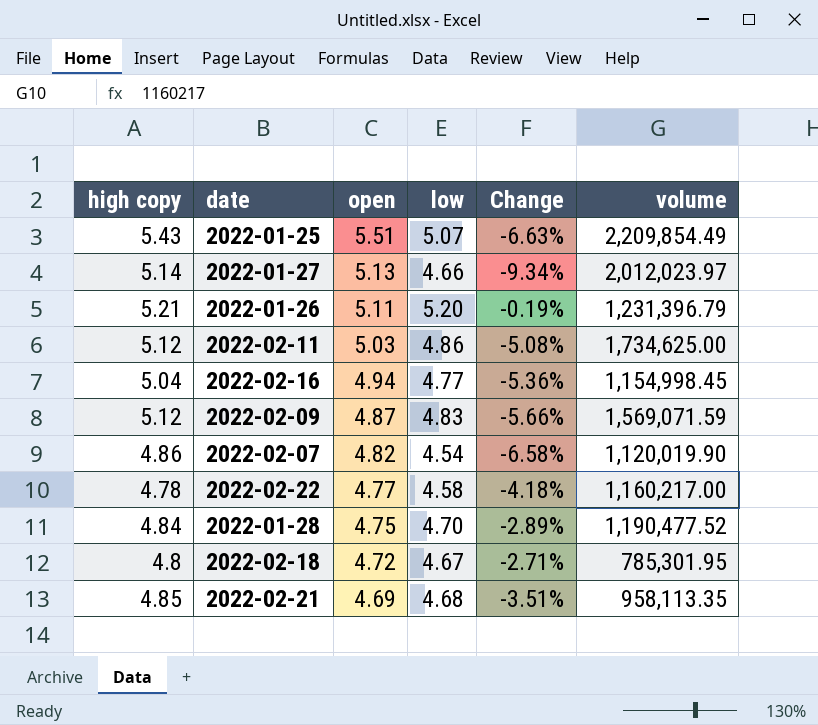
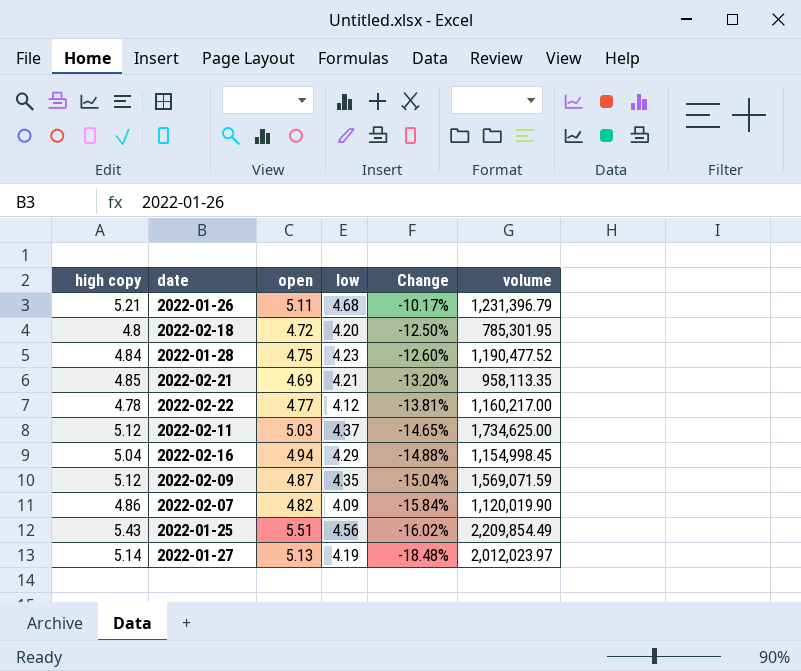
row order: open descending -> Change descending
2022-01-26 | low: 5.20 -> 4.68
2022-01-26 | Change: -0.19% -> -10.17%
2022-02-18 | low: 4.67 -> 4.20
2022-02-18 | Change: -2.71% -> -12.50%
2022-01-28 | low: 4.70 -> 4.23
2022-01-28 | Change: -2.89% -> -12.60%
2022-02-21 | low: 4.68 -> 4.21
2022-02-21 | Change: -3.51% -> -13.20%
2022-02-22 | low: 4.58 -> 4.12
2022-02-22 | Change: -4.18% -> -13.81%
2022-02-11 | low: 4.86 -> 4.37
2022-02-11 | Change: -5.08% -> -14.65%
2022-02-16 | low: 4.77 -> 4.29
2022-02-16 | Change: -5.36% -> -14.88%
2022-02-09 | low: 4.83 -> 4.35
2022-02-09 | Change: -5.66% -> -15.04%
2022-02-07 | low: 4.54 -> 4.09
2022-02-07 | Change: -6.58% -> -15.84%
2022-01-25 | low: 5.07 -> 4.56
2022-01-25 | Change: -6.63% -> -16.02%
2022-01-27 | low: 4.66 -> 4.19
2022-01-27 | Change: -9.34% -> -18.48%

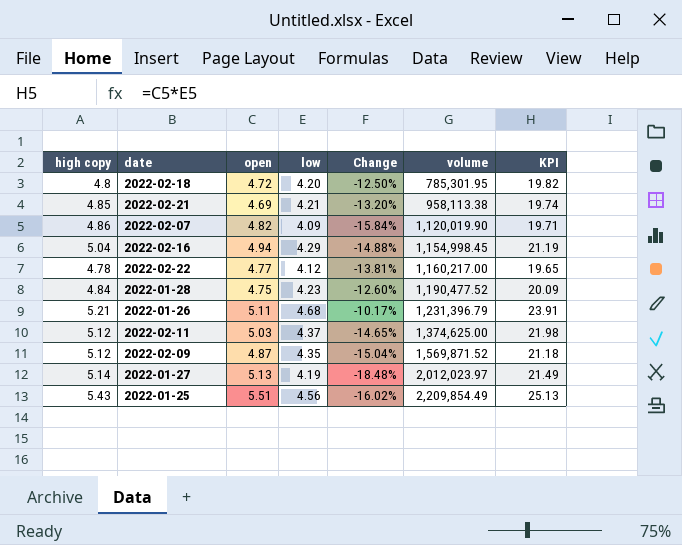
row order: Change descending -> volume ascending
column KPI | formula: none -> [open] * [low]
2022-02-21 | volume: 958,113.35 -> 958,113.38
2022-02-11 | volume: 1,734,625.00 -> 1,374,625.00
2022-02-09 | volume: 1,569,071.59 -> 1,569,871.52

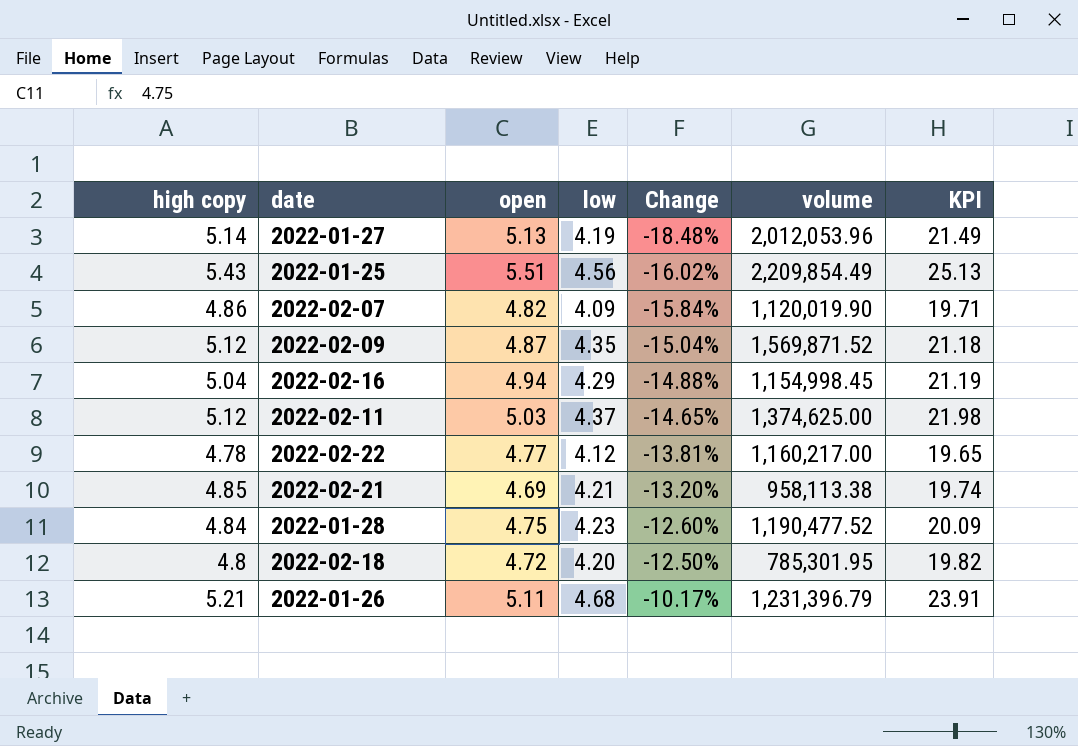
row order: volume ascending -> Change ascending
2022-01-27 | volume: 2,012,023.97 -> 2,012,053.96

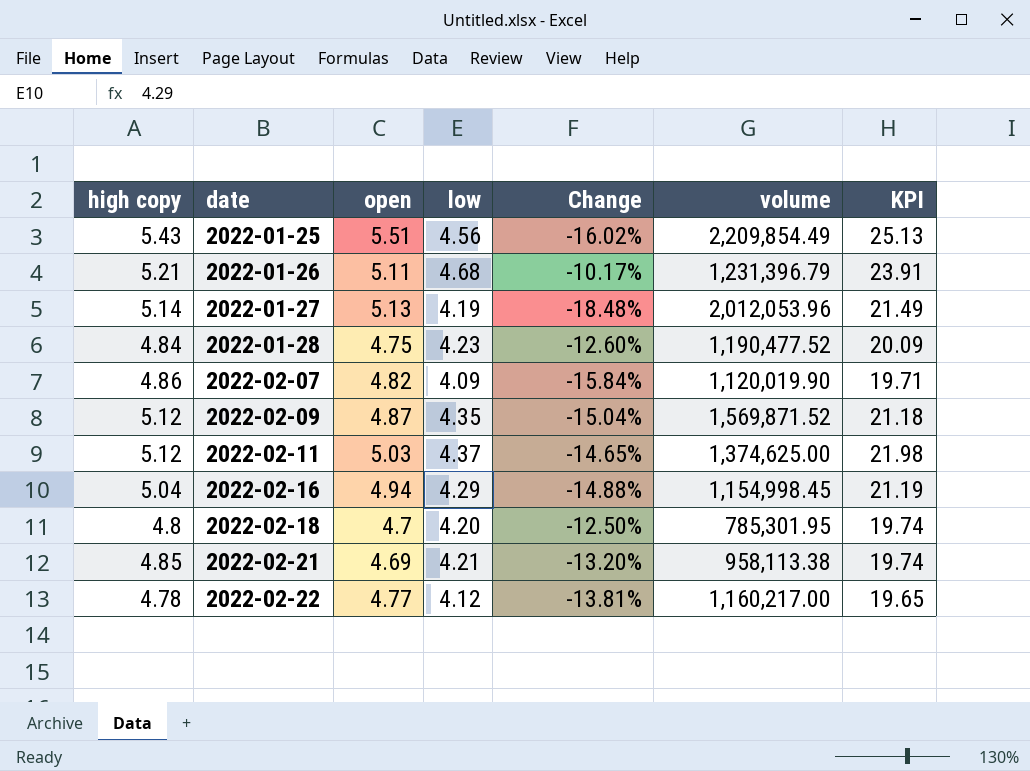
row order: Change ascending -> date ascending
2022-02-18 | open: 4.72 -> 4.7
2022-02-18 | KPI: 19.82 -> 19.74

